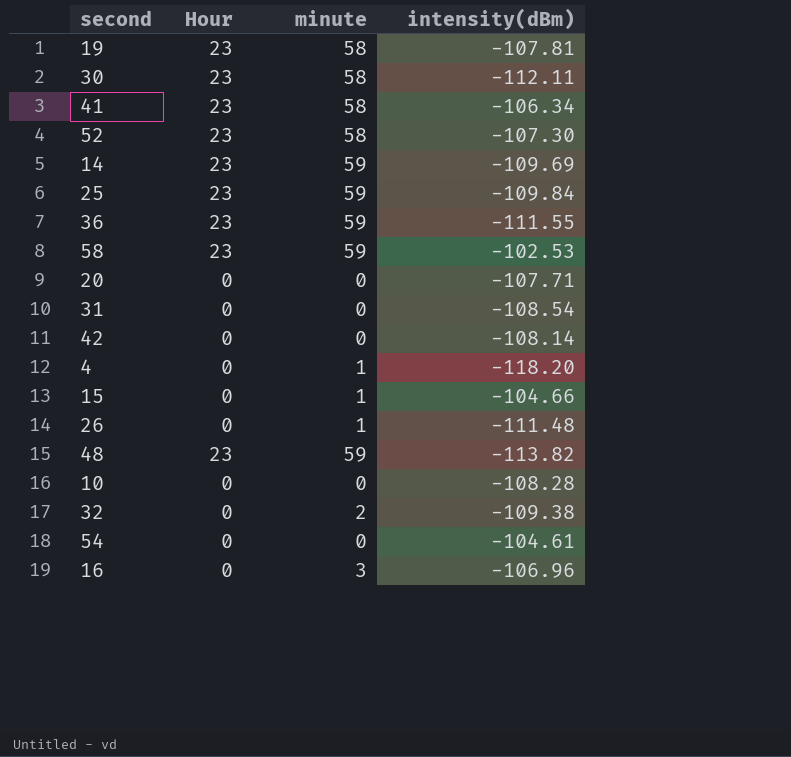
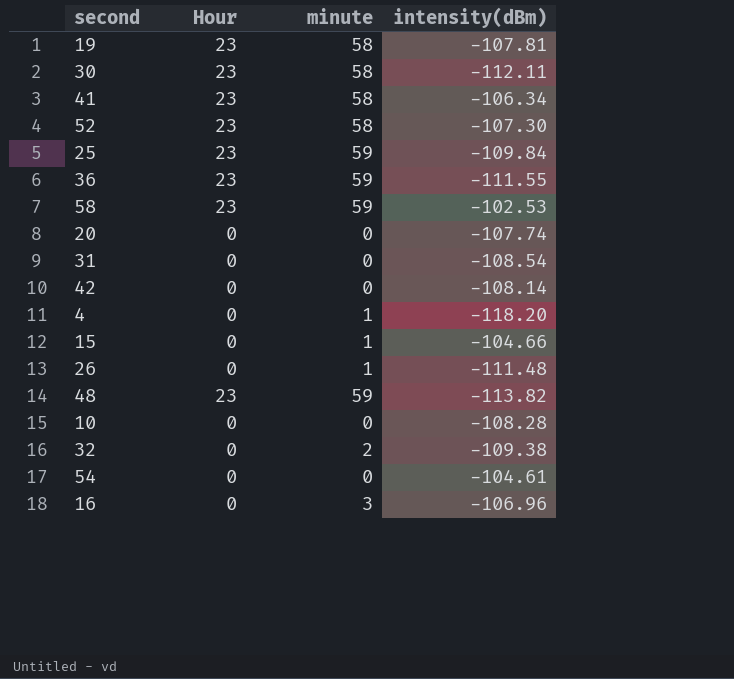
row 14: 23 | 59 | -109.69 -> none
20 | intensity(dBm): -107.71 -> -107.74

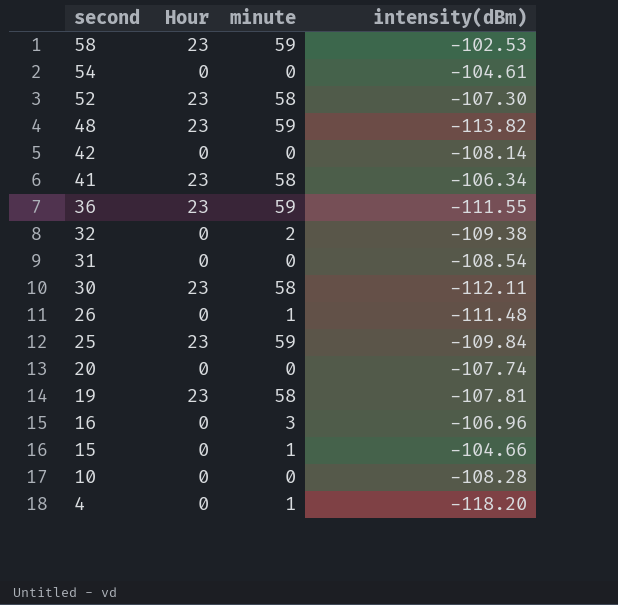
row order: none -> second descending

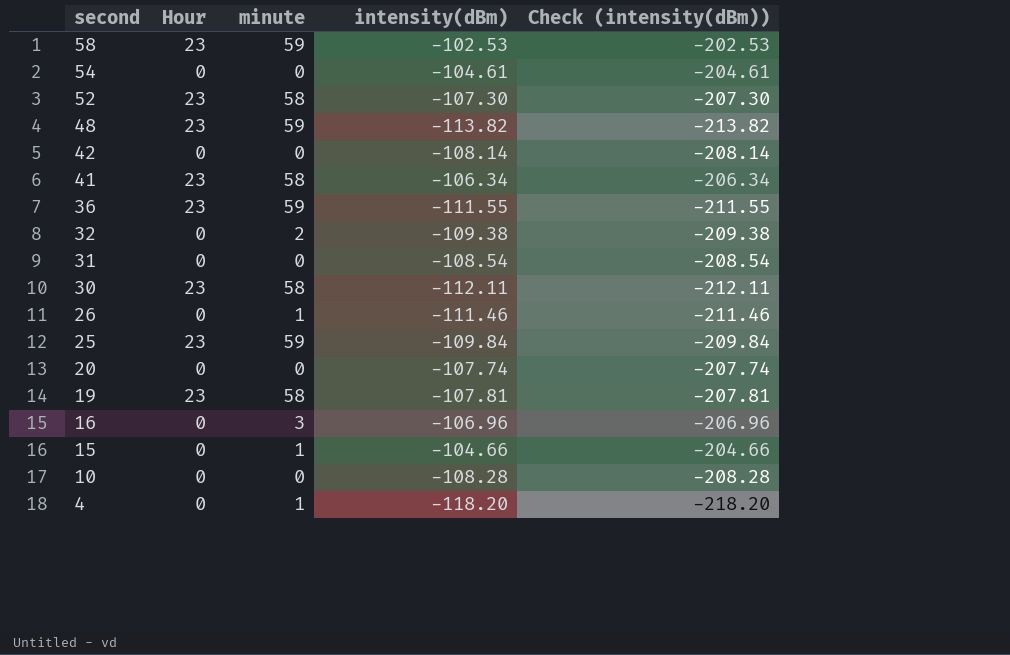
column Check (intensity(dBm)) | formula: none -> [intensity(dBm)] - 100
26 | intensity(dBm): -111.48 -> -111.46

